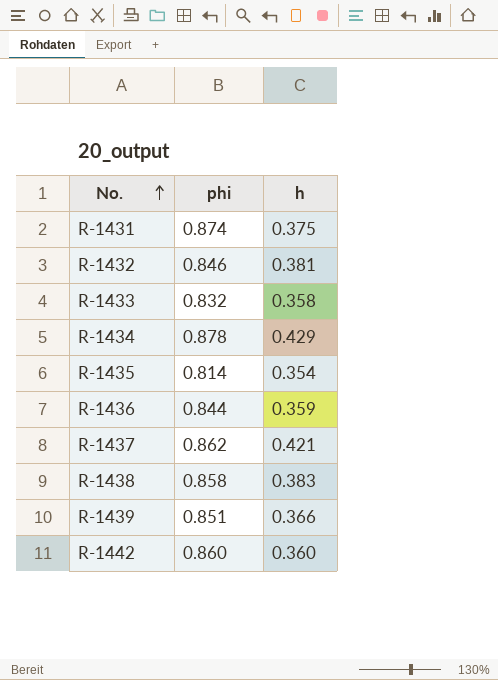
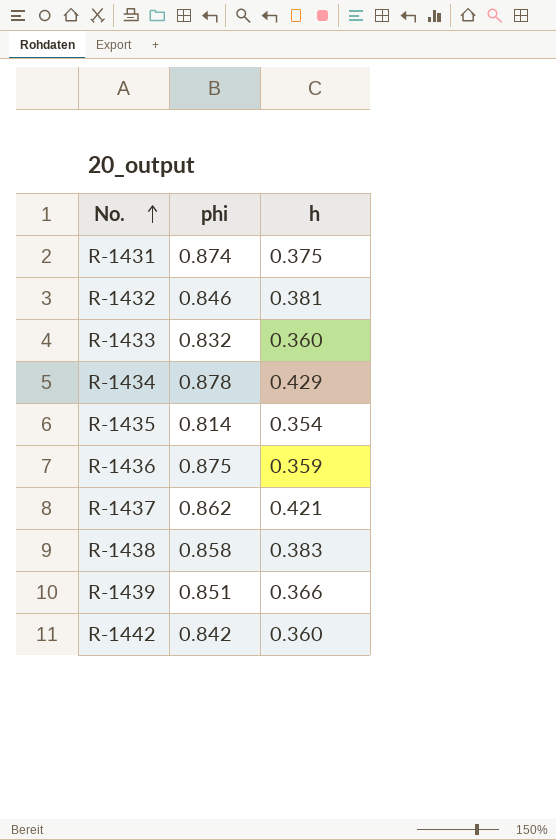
R-1433 | h: 0.358 -> 0.360
R-1436 | phi: 0.844 -> 0.875
R-1442 | phi: 0.860 -> 0.842

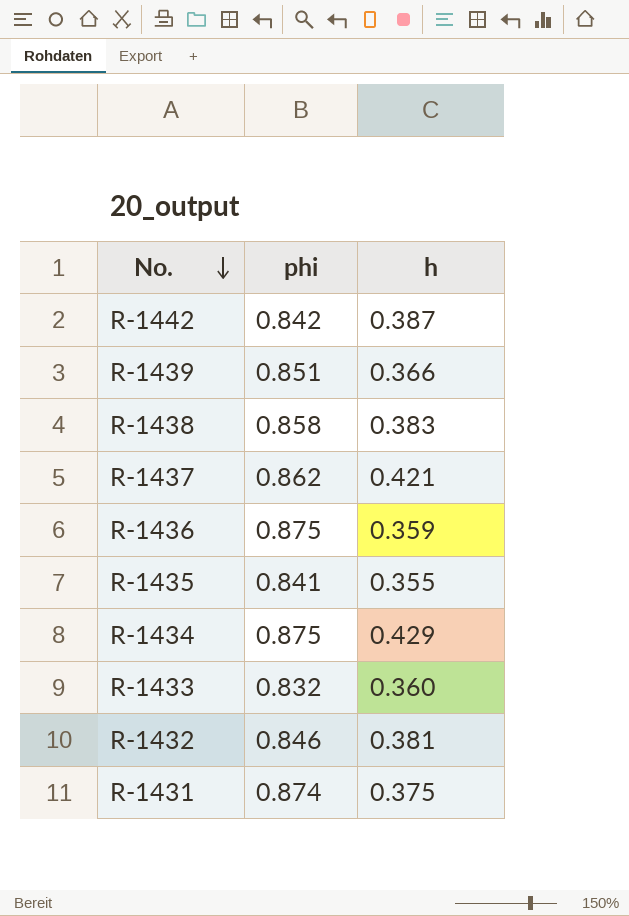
row order: No. ascending -> No. descending
R-1442 | h: 0.360 -> 0.387
R-1435 | phi: 0.814 -> 0.841
R-1435 | h: 0.354 -> 0.355
R-1434 | phi: 0.878 -> 0.875

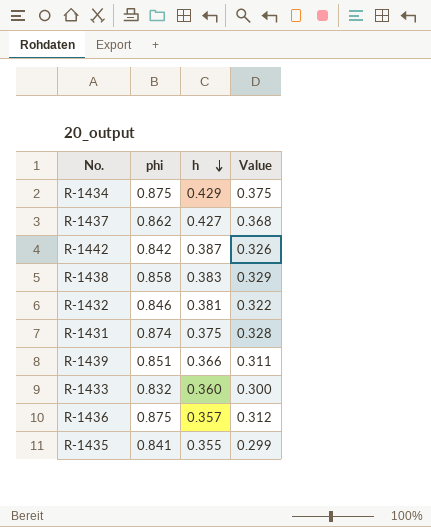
row order: No. descending -> h descending
column Value | formula: none -> [phi] * [h]
R-1437 | h: 0.421 -> 0.427
R-1436 | h: 0.359 -> 0.357

